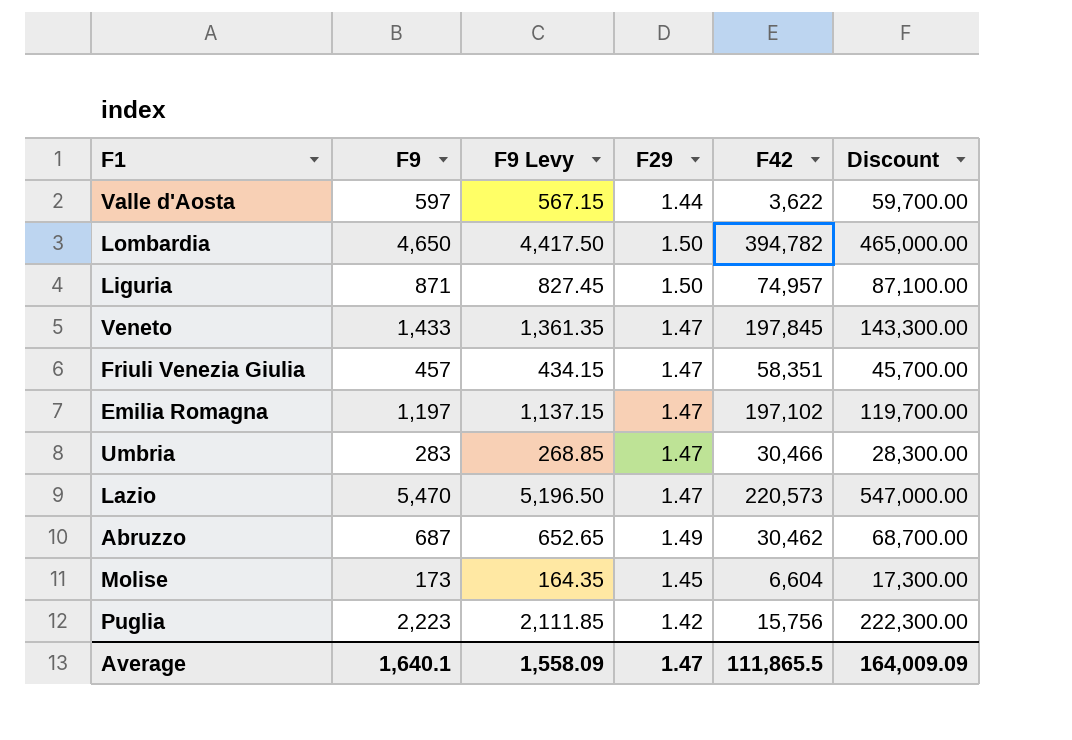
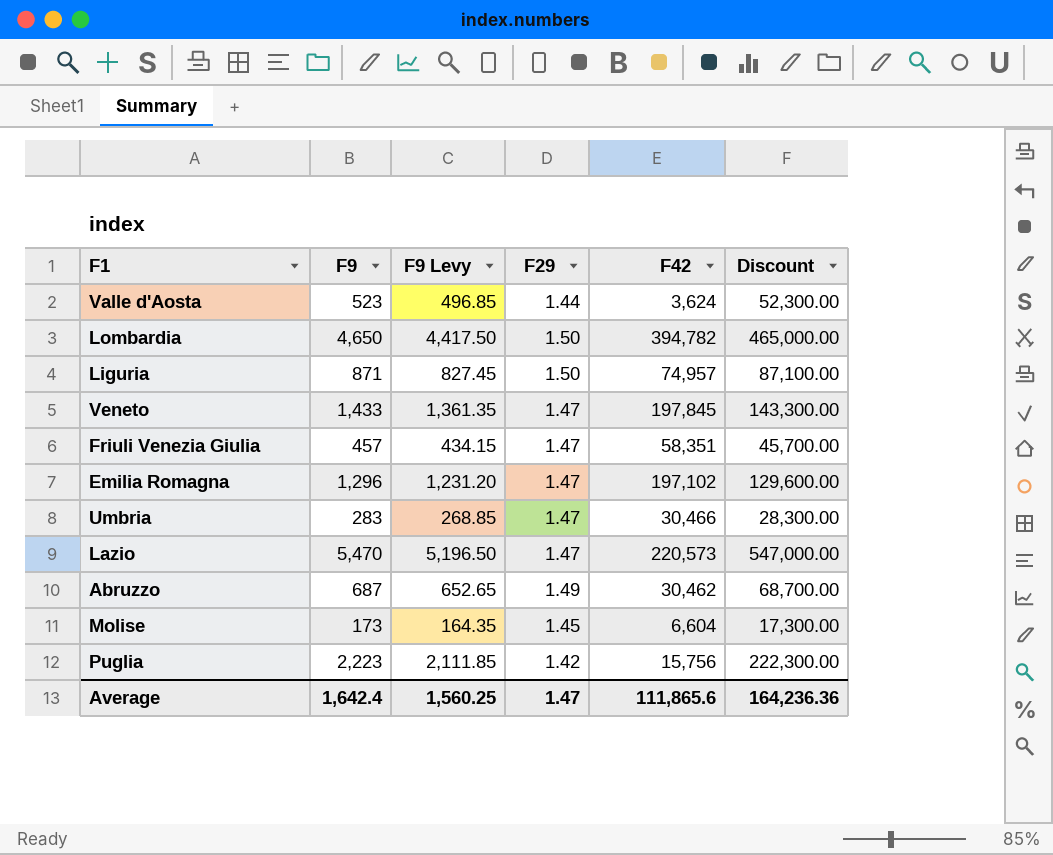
Valle d'Aosta | F9: 597 -> 523
Valle d'Aosta | F9 Levy: 567.15 -> 496.85
Valle d'Aosta | F42: 3,622 -> 3,624
Valle d'Aosta | Discount: 59,700.00 -> 52,300.00
Emilia Romagna | F9: 1,197 -> 1,296
Emilia Romagna | F9 Levy: 1,137.15 -> 1,231.20
Emilia Romagna | Discount: 119,700.00 -> 129,600.00
Average | F9: 1,640.1 -> 1,642.4
Average | F9 Levy: 1,558.09 -> 1,560.25
Average | F42: 111,865.5 -> 111,865.6
Average | Discount: 164,009.09 -> 164,236.36

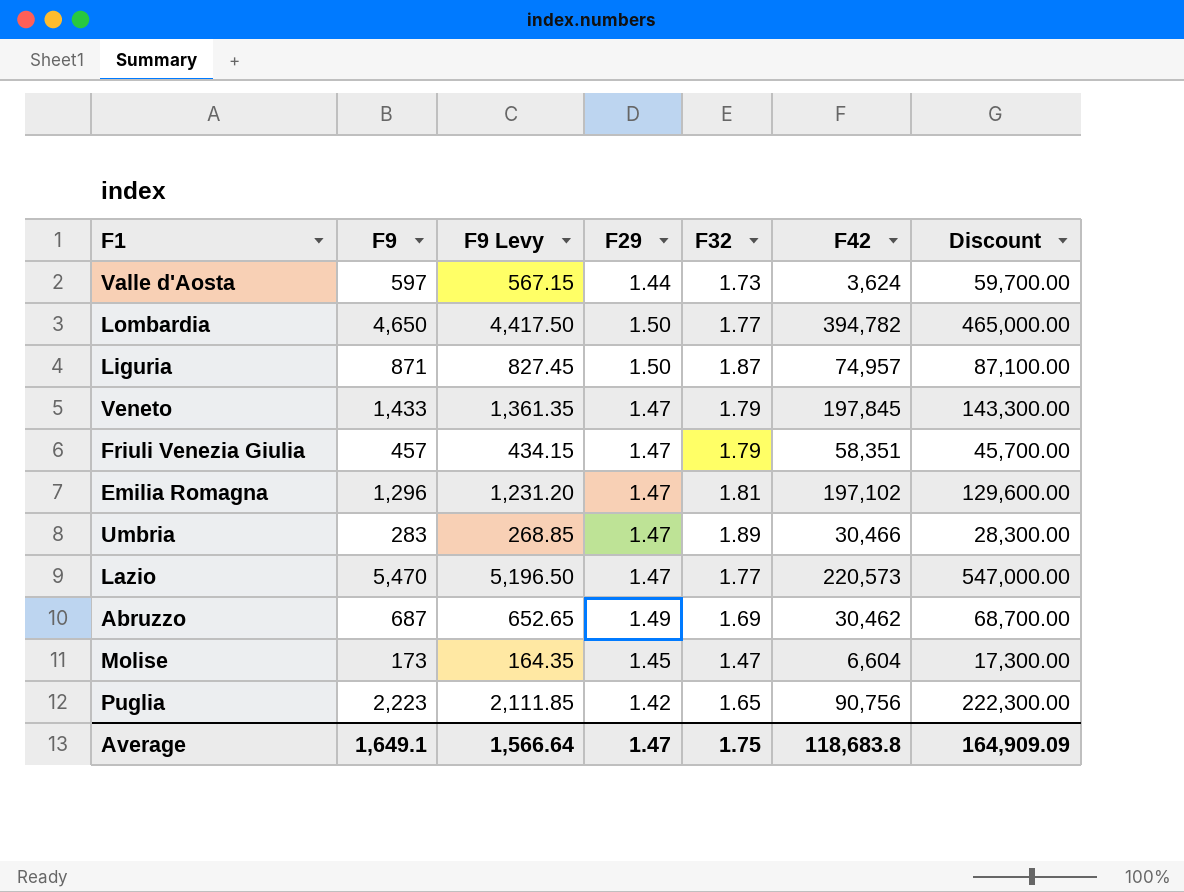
column F32 | position: none -> 5
Valle d'Aosta | F9: 523 -> 597
Valle d'Aosta | F9 Levy: 496.85 -> 567.15
Valle d'Aosta | Discount: 52,300.00 -> 59,700.00
Puglia | F42: 15,756 -> 90,756
Average | F9: 1,642.4 -> 1,649.1
Average | F9 Levy: 1,560.25 -> 1,566.64
Average | F42: 111,865.6 -> 118,683.8
Average | Discount: 164,236.36 -> 164,909.09

